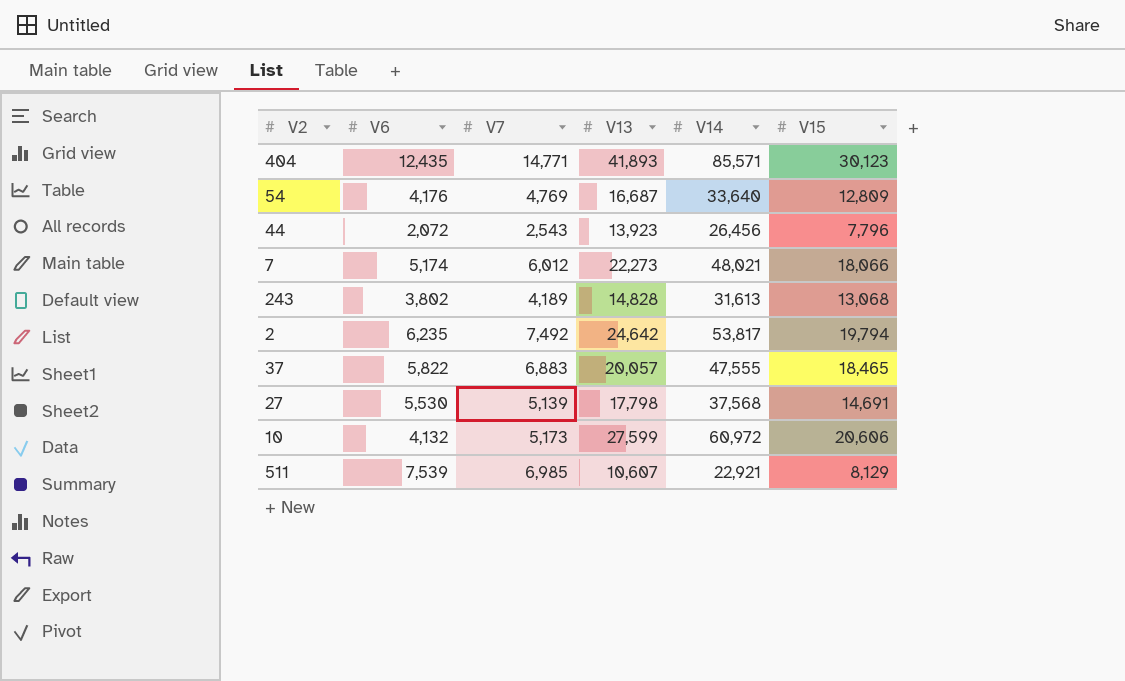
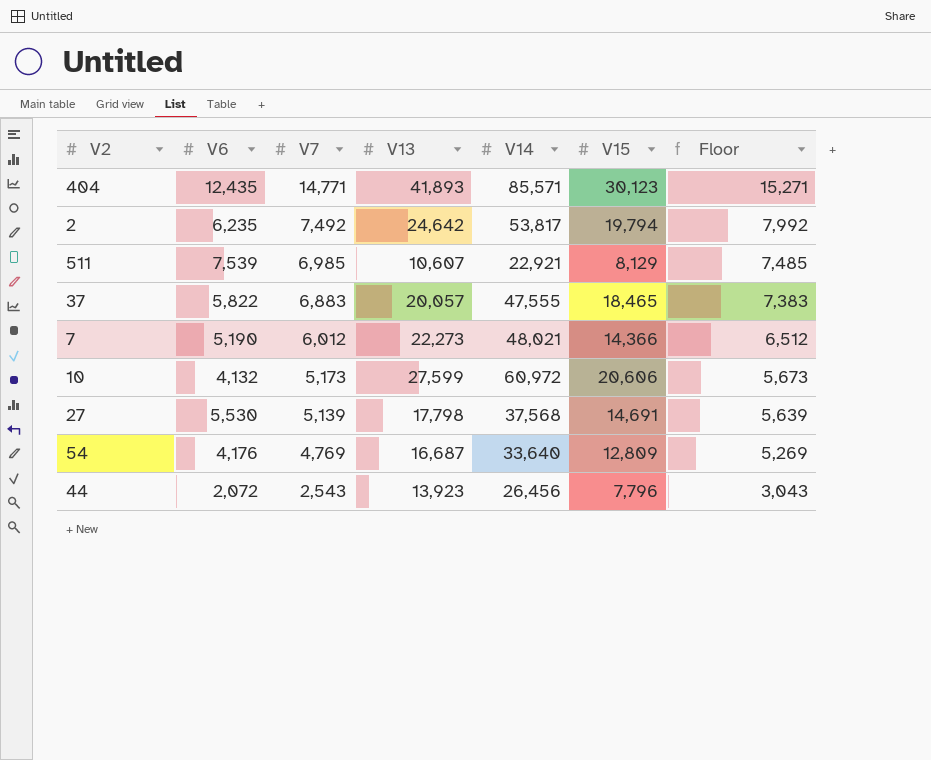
row order: none -> V7 descending
column Floor | formula: none -> [V7] + 500
row 243: 3,802 | 4,189 | 14,828 | 31,613 | 13,068 -> none
7 | V6: 5,174 -> 5,190
7 | V15: 18,066 -> 14,366

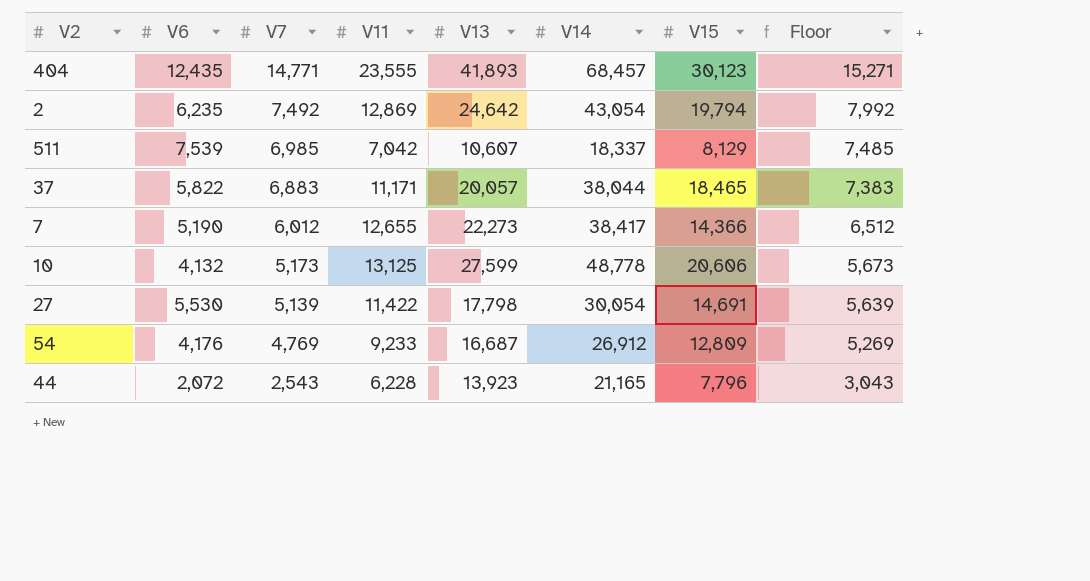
column V11 | position: none -> 4
404 | V14: 85,571 -> 68,457
2 | V14: 53,817 -> 43,054
511 | V14: 22,921 -> 18,337
37 | V14: 47,555 -> 38,044
7 | V14: 48,021 -> 38,417
10 | V14: 60,972 -> 48,778
27 | V14: 37,568 -> 30,054
54 | V14: 33,640 -> 26,912
44 | V14: 26,456 -> 21,165

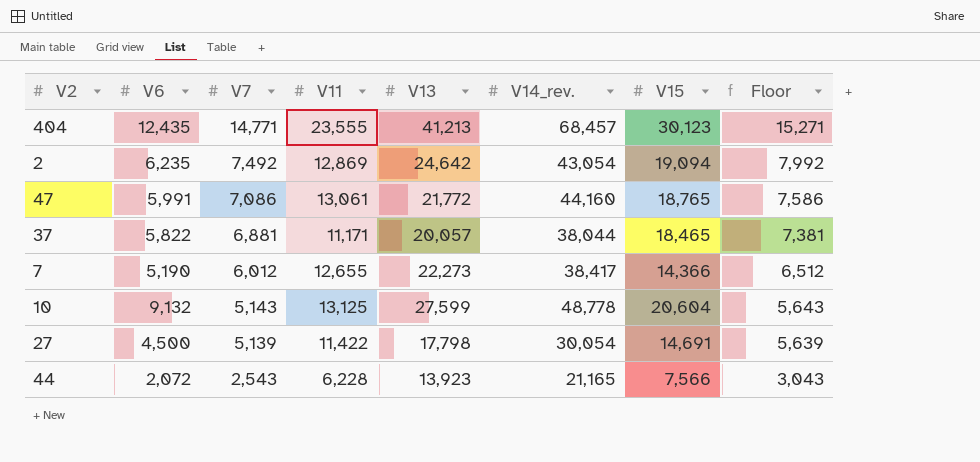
column name: V14 -> V14_rev.
row 511: 7,539 | 6,985 | 7,042 | 10,607 | 18,337 | 8,129 | 7,485 -> none
row 54: 4,176 | 4,769 | 9,233 | 16,687 | 26,912 | 12,809 | 5,269 -> none
404 | V13: 41,893 -> 41,213
2 | V15: 19,794 -> 19,094
row 47: none -> 5,991 | 7,086 | 13,061 | 21,772 | 44,160 | 18,765 | 7,586
37 | V7: 6,883 -> 6,881
37 | Floor: 7,383 -> 7,381
10 | V6: 4,132 -> 9,132
10 | V7: 5,173 -> 5,143
10 | V15: 20,606 -> 20,604
10 | Floor: 5,673 -> 5,643
27 | V6: 5,530 -> 4,500
44 | V15: 7,796 -> 7,566

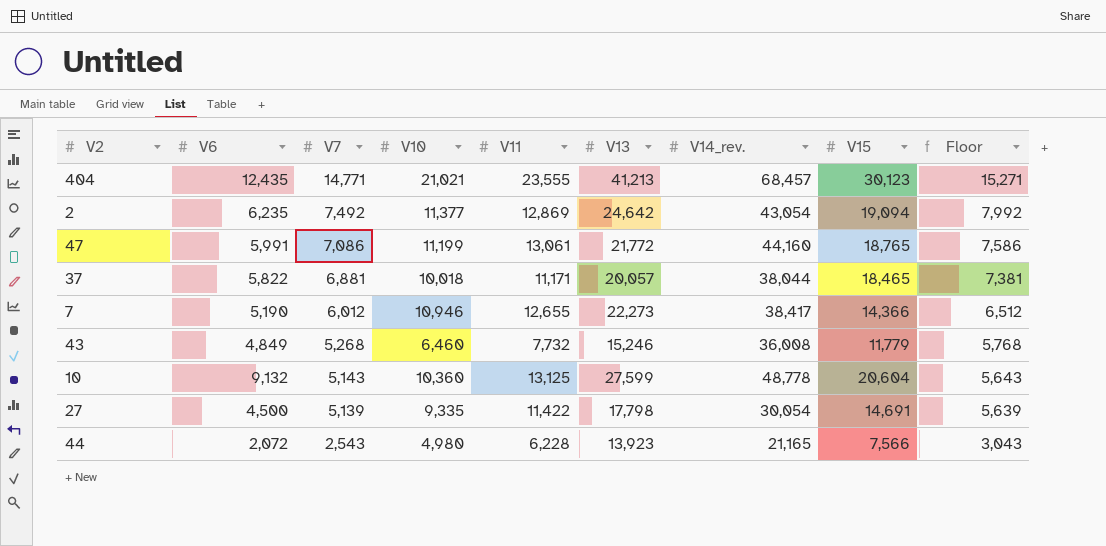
column V10 | position: none -> 4
row 43: none -> 4,849 | 5,268 | 6,460 | 7,732 | 15,246 | 36,008 | 11,779 | 5,768

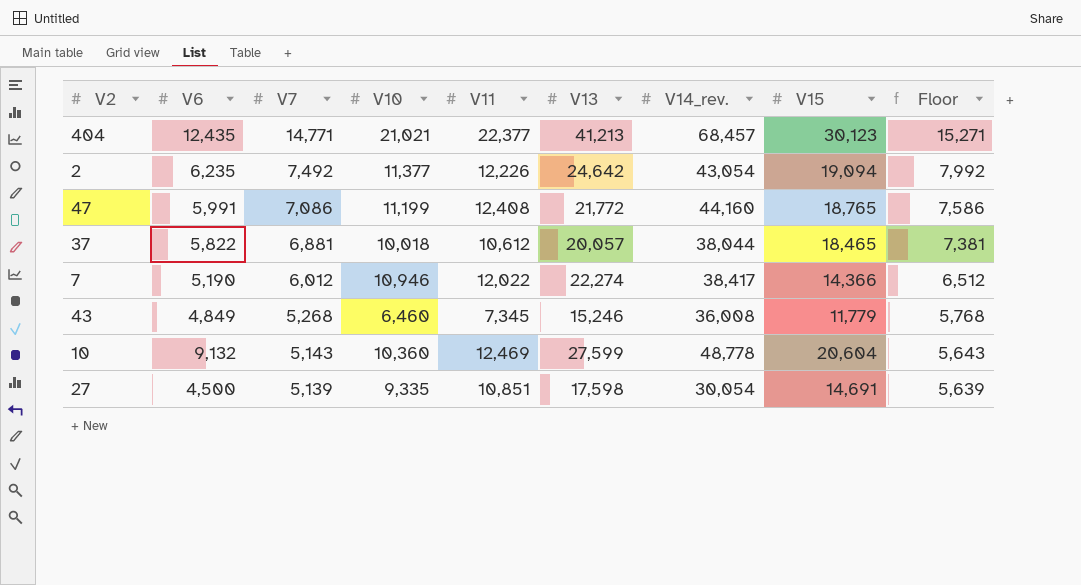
row 44: 2,072 | 2,543 | 4,980 | 6,228 | 13,923 | 21,165 | 7,566 | 3,043 -> none
404 | V11: 23,555 -> 22,377
2 | V11: 12,869 -> 12,226
47 | V11: 13,061 -> 12,408
37 | V11: 11,171 -> 10,612
7 | V11: 12,655 -> 12,022
7 | V13: 22,273 -> 22,274
43 | V11: 7,732 -> 7,345
10 | V11: 13,125 -> 12,469
27 | V11: 11,422 -> 10,851
27 | V13: 17,798 -> 17,598

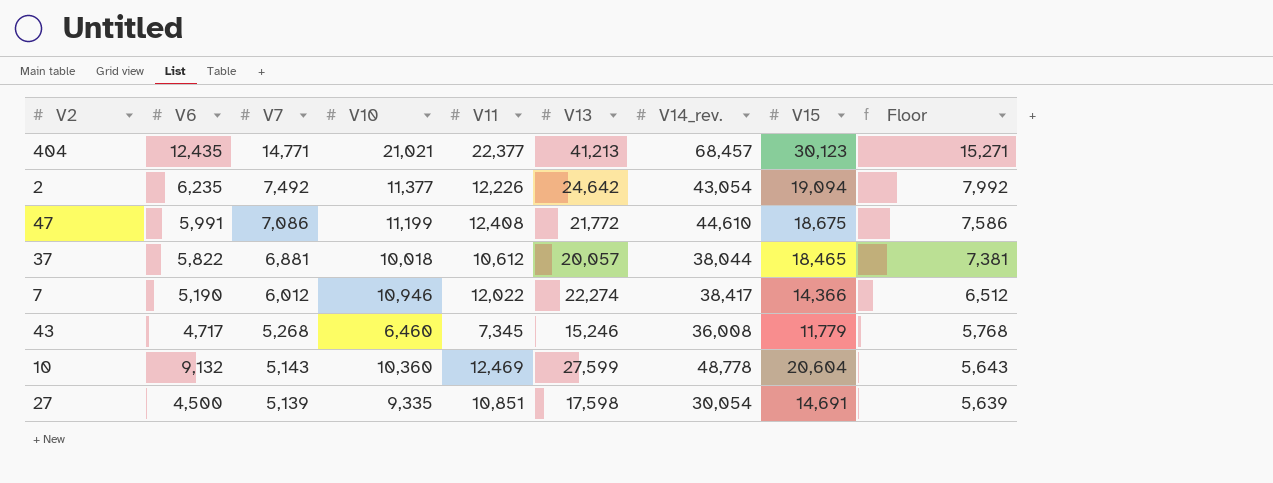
47 | V14_rev.: 44,160 -> 44,610
47 | V15: 18,765 -> 18,675
43 | V6: 4,849 -> 4,717

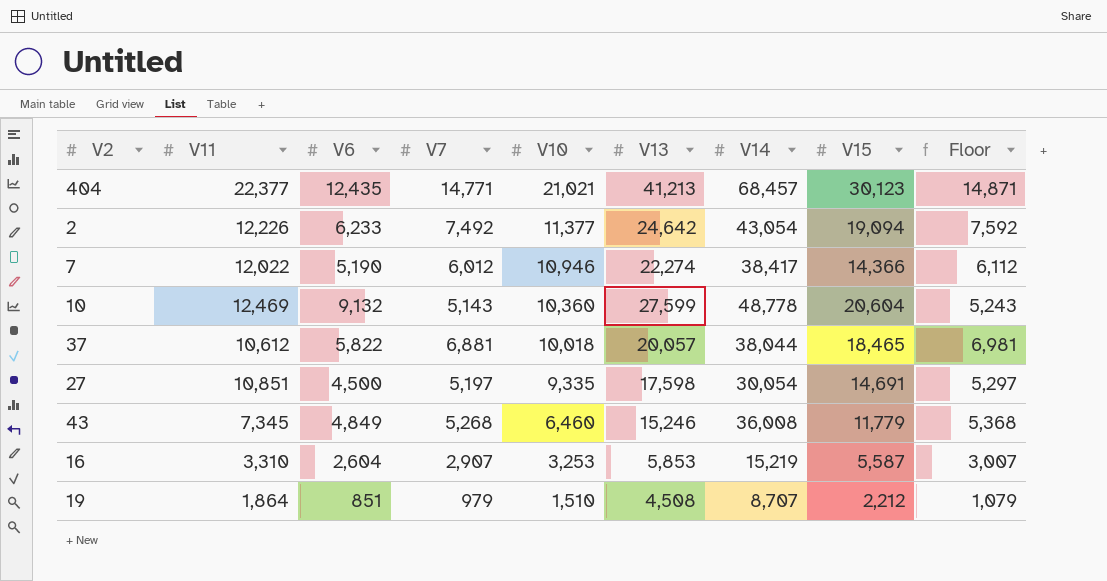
row order: V7 descending -> V10 descending
column V11 | position: 5 -> 2
column name: V14_rev. -> V14
column Floor | formula: [V7] + 500 -> [V7] + 100
row 47: 5,991 | 7,086 | 11,199 | 12,408 | 21,772 | 44,610 | 18,675 | 7,586 -> none
2 | V6: 6,235 -> 6,233
27 | V7: 5,139 -> 5,197
43 | V6: 4,717 -> 4,849
row 16: none -> 3,310 | 2,604 | 2,907 | 3,253 | 5,853 | 15,219 | 5,587 | 3,007
row 19: none -> 1,864 | 851 | 979 | 1,510 | 4,508 | 8,707 | 2,212 | 1,079

